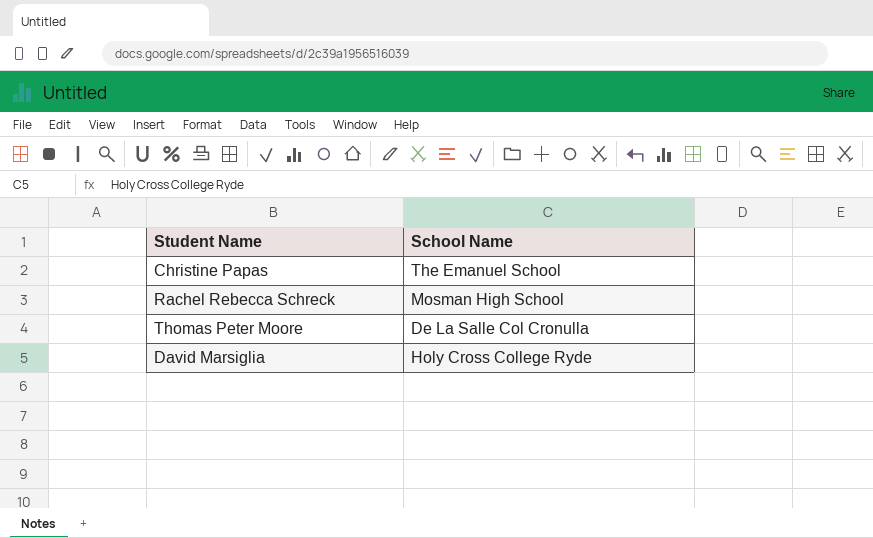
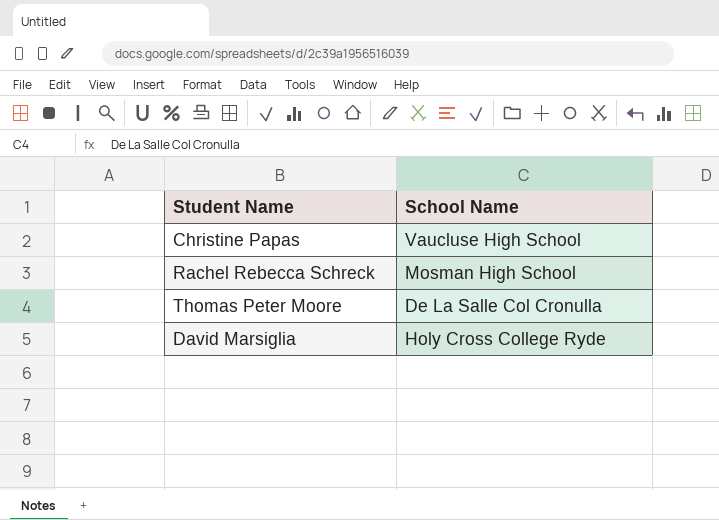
Christine Papas | School Name: The Emanuel School -> Vaucluse High School

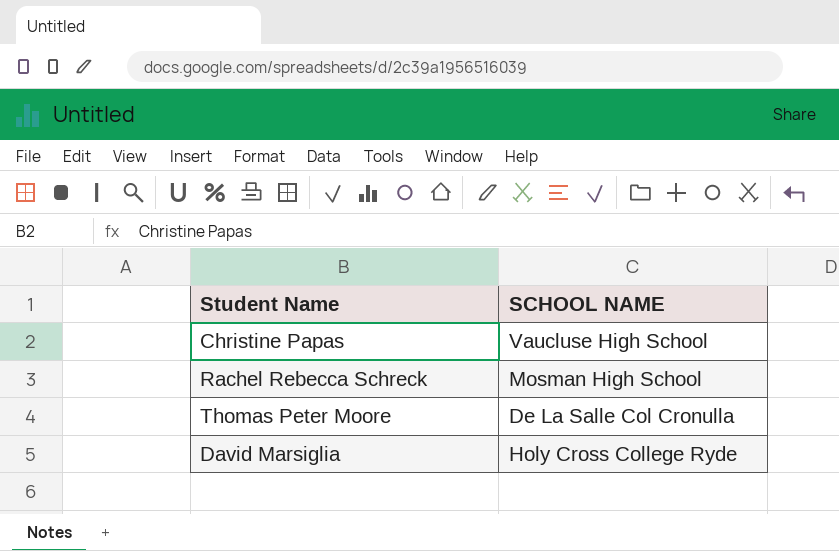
column name: School Name -> SCHOOL NAME

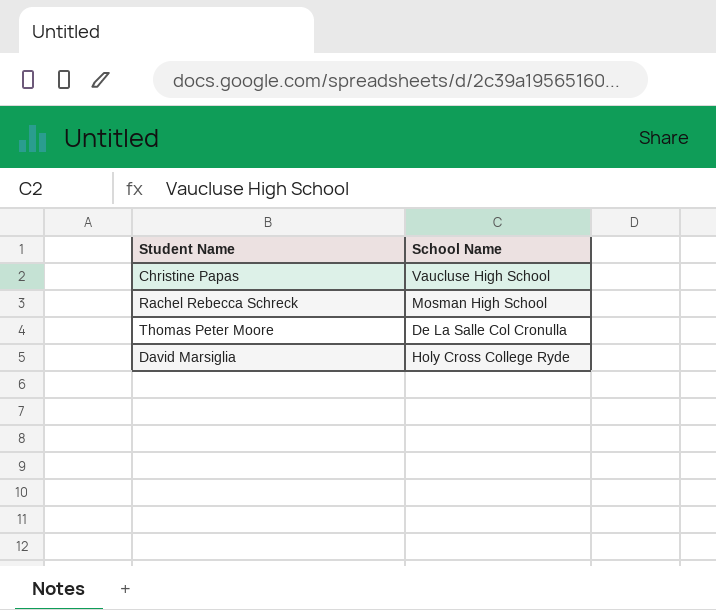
column name: SCHOOL NAME -> School Name

